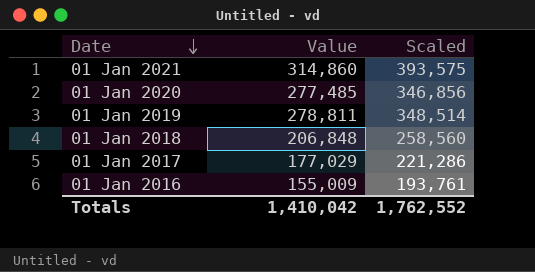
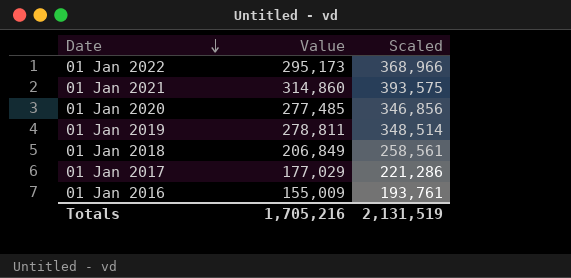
row 01 Jan 2022: none -> 295,173 | 368,966
01 Jan 2018 | Value: 206,848 -> 206,849
01 Jan 2018 | Scaled: 258,560 -> 258,561
Totals | Value: 1,410,042 -> 1,705,216
Totals | Scaled: 1,762,552 -> 2,131,519

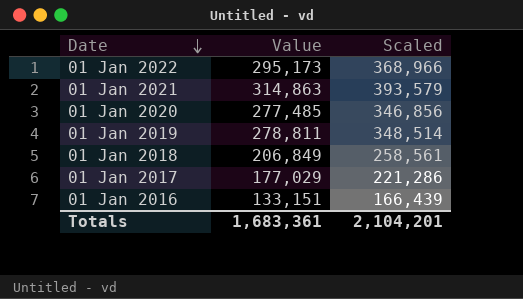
01 Jan 2021 | Value: 314,860 -> 314,863
01 Jan 2021 | Scaled: 393,575 -> 393,579
01 Jan 2016 | Value: 155,009 -> 133,151
01 Jan 2016 | Scaled: 193,761 -> 166,439
Totals | Value: 1,705,216 -> 1,683,361
Totals | Scaled: 2,131,519 -> 2,104,201

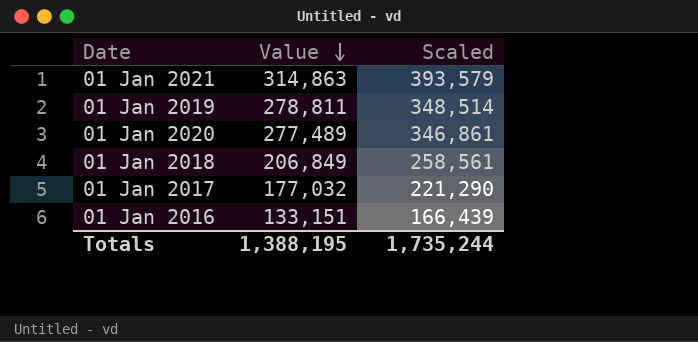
row order: Date descending -> Value descending
row 01 Jan 2022: 295,173 | 368,966 -> none
01 Jan 2020 | Value: 277,485 -> 277,489
01 Jan 2020 | Scaled: 346,856 -> 346,861
01 Jan 2017 | Value: 177,029 -> 177,032
01 Jan 2017 | Scaled: 221,286 -> 221,290
Totals | Value: 1,683,361 -> 1,388,195
Totals | Scaled: 2,104,201 -> 1,735,244

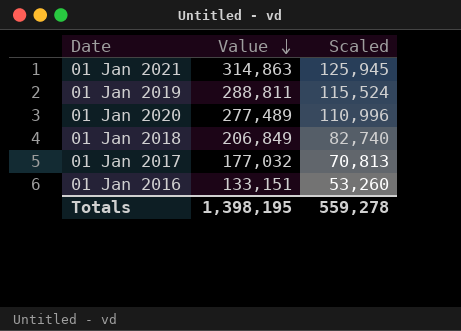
column Scaled | formula: [Value] * 1.25 -> [Value] * 0.4
01 Jan 2019 | Value: 278,811 -> 288,811
Totals | Value: 1,388,195 -> 1,398,195
Totals | Scaled: 1,735,244 -> 559,278

